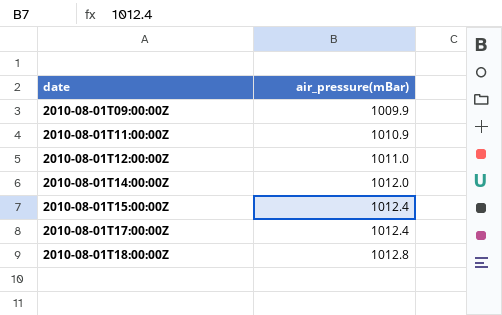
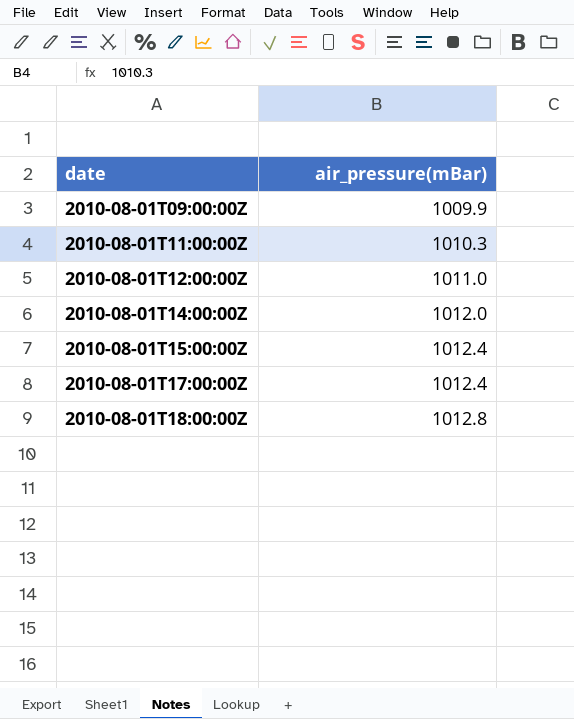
2010-08-01T11:00:00Z | air_pressure(mBar): 1010.9 -> 1010.3

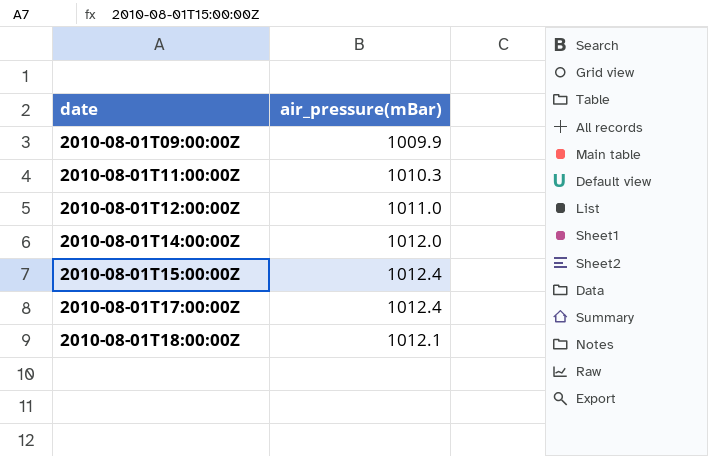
2010-08-01T18:00:00Z | air_pressure(mBar): 1012.8 -> 1012.1

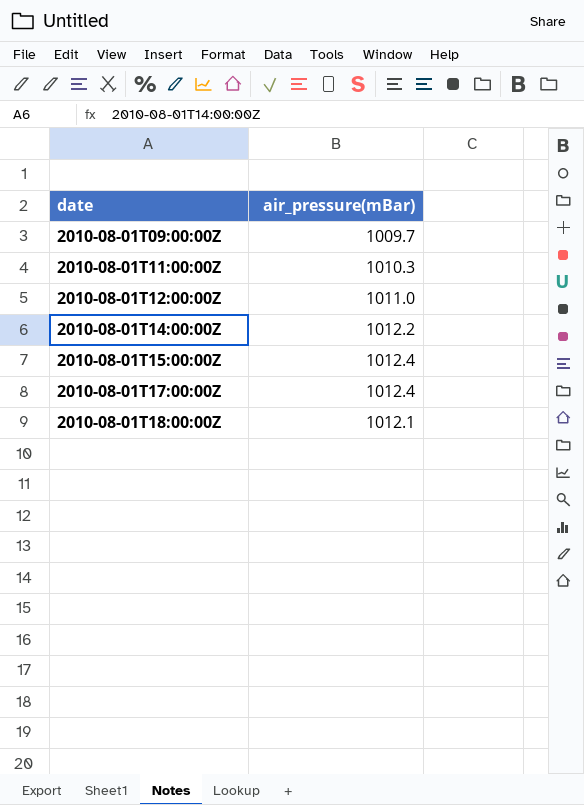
2010-08-01T09:00:00Z | air_pressure(mBar): 1009.9 -> 1009.7
2010-08-01T14:00:00Z | air_pressure(mBar): 1012.0 -> 1012.2

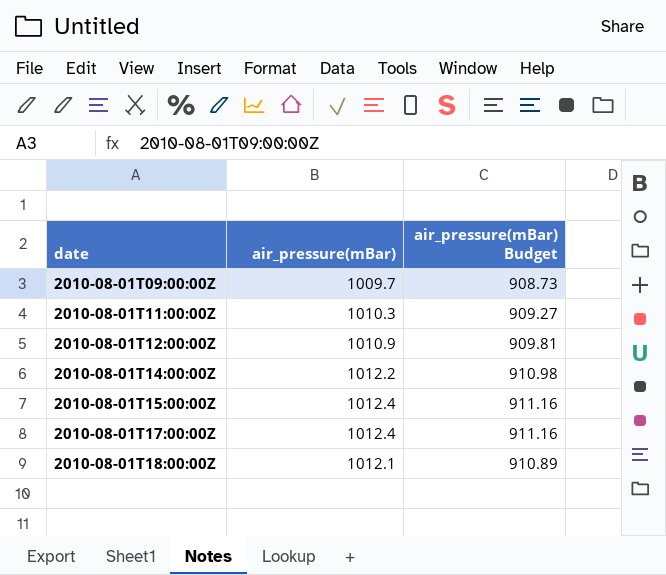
column air_pressure(mBar) Budget | formula: none -> [air_pressure(mBar)] * 0.9
2010-08-01T12:00:00Z | air_pressure(mBar): 1011.0 -> 1010.9

